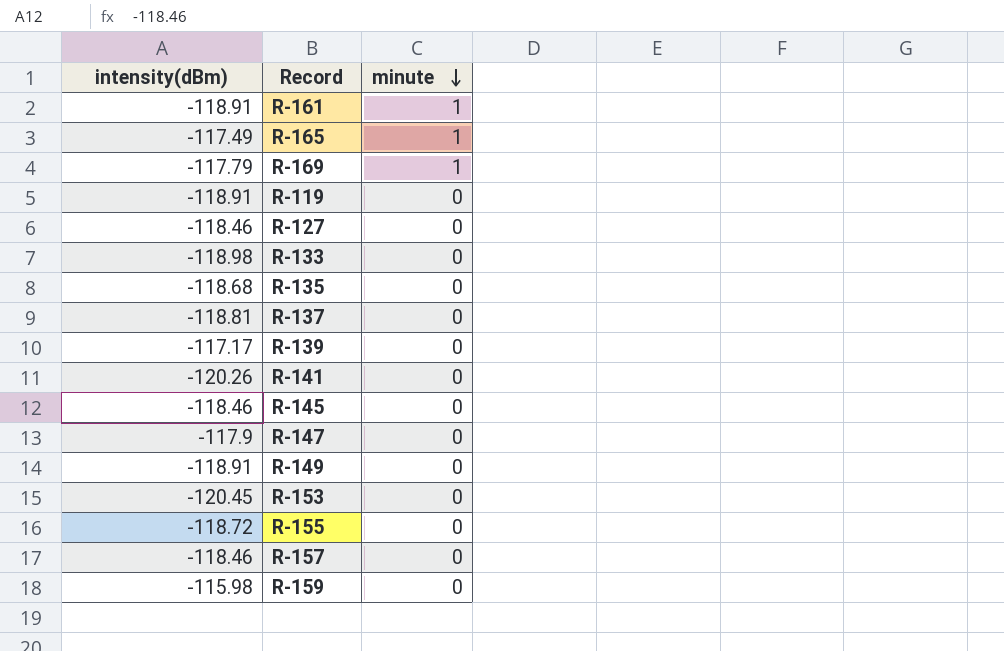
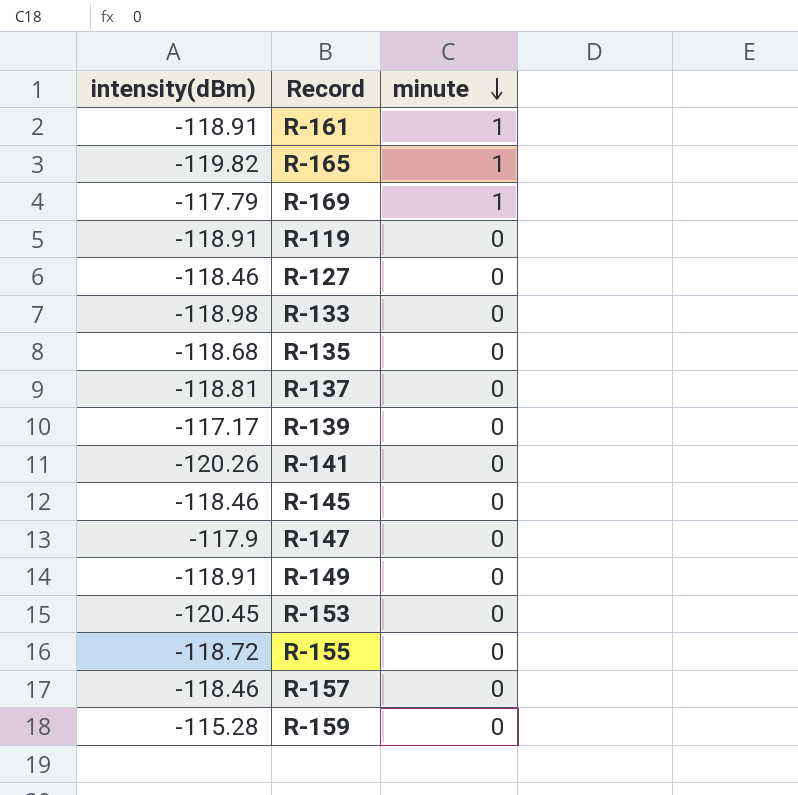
R-165 | intensity(dBm): -117.49 -> -119.82
R-159 | intensity(dBm): -115.98 -> -115.28

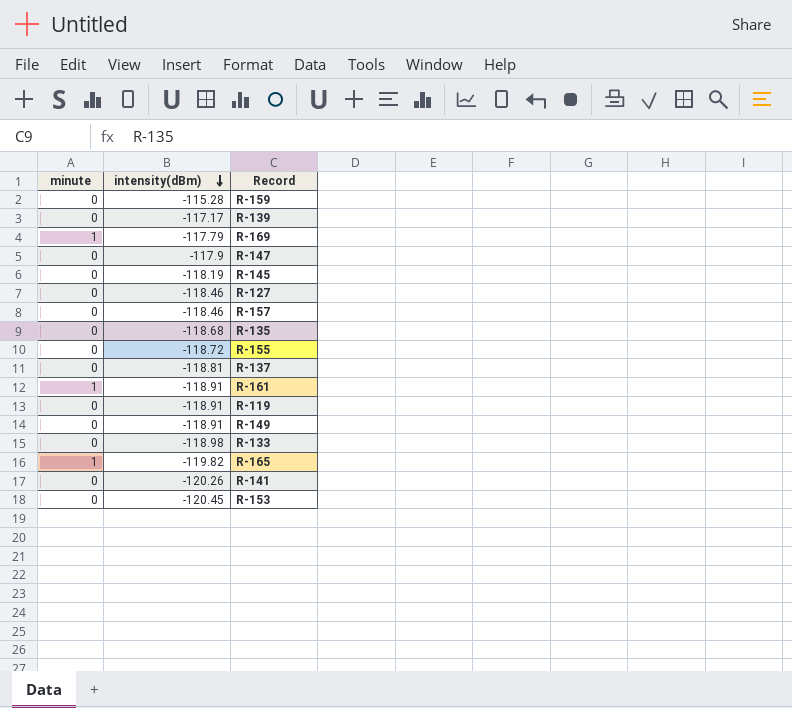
row order: minute descending -> intensity(dBm) descending
column minute | position: 3 -> 1
R-145 | intensity(dBm): -118.46 -> -118.19

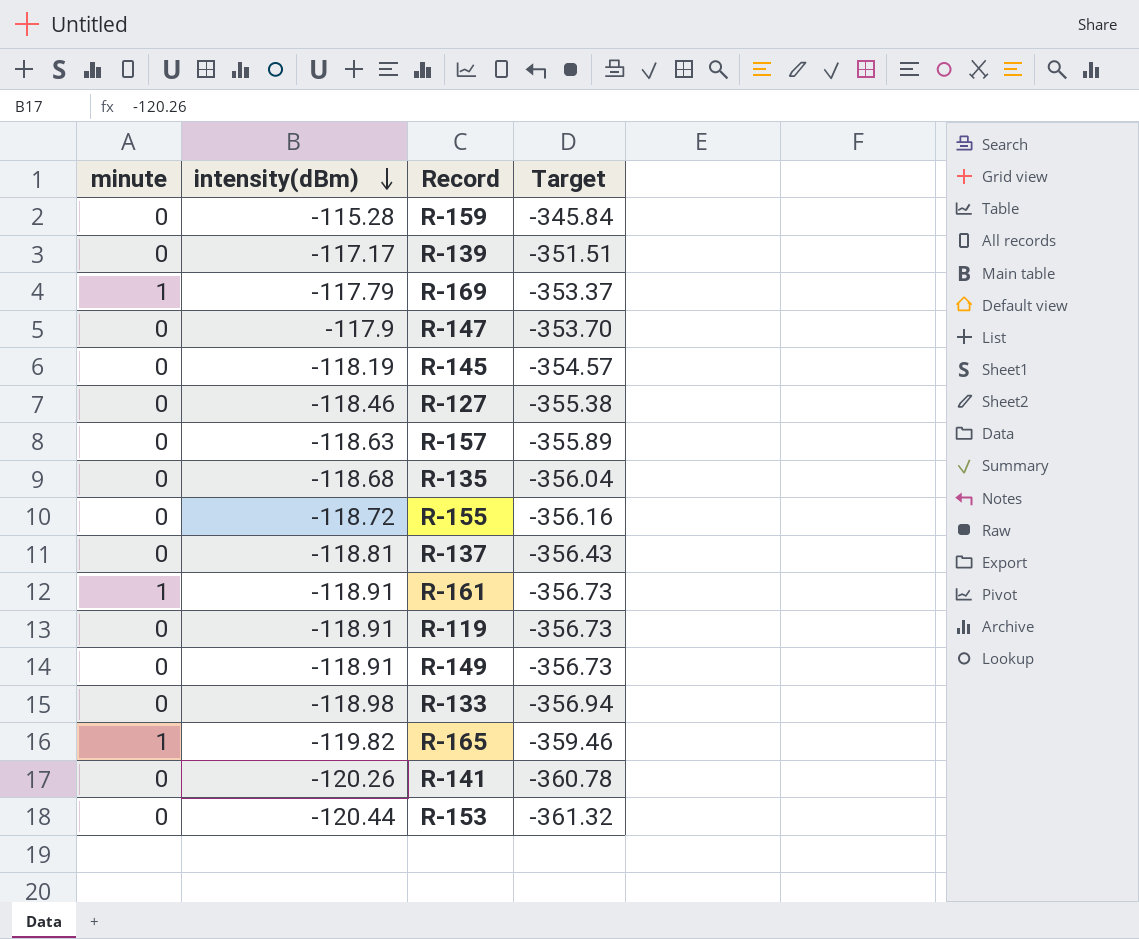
column Target | formula: none -> [intensity(dBm)] * 3
R-157 | intensity(dBm): -118.46 -> -118.63
R-153 | intensity(dBm): -120.45 -> -120.44

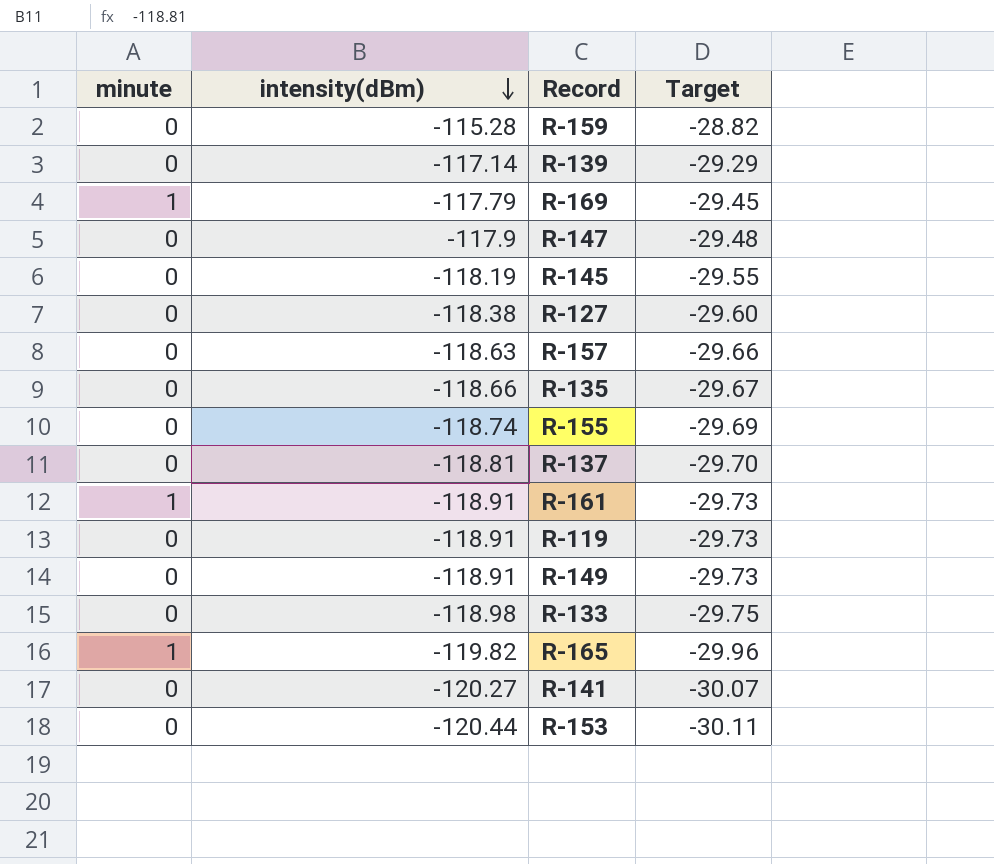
column Target | formula: [intensity(dBm)] * 3 -> [intensity(dBm)] * 0.25
R-139 | intensity(dBm): -117.17 -> -117.14
R-127 | intensity(dBm): -118.46 -> -118.38
R-135 | intensity(dBm): -118.68 -> -118.66
R-155 | intensity(dBm): -118.72 -> -118.74
R-141 | intensity(dBm): -120.26 -> -120.27

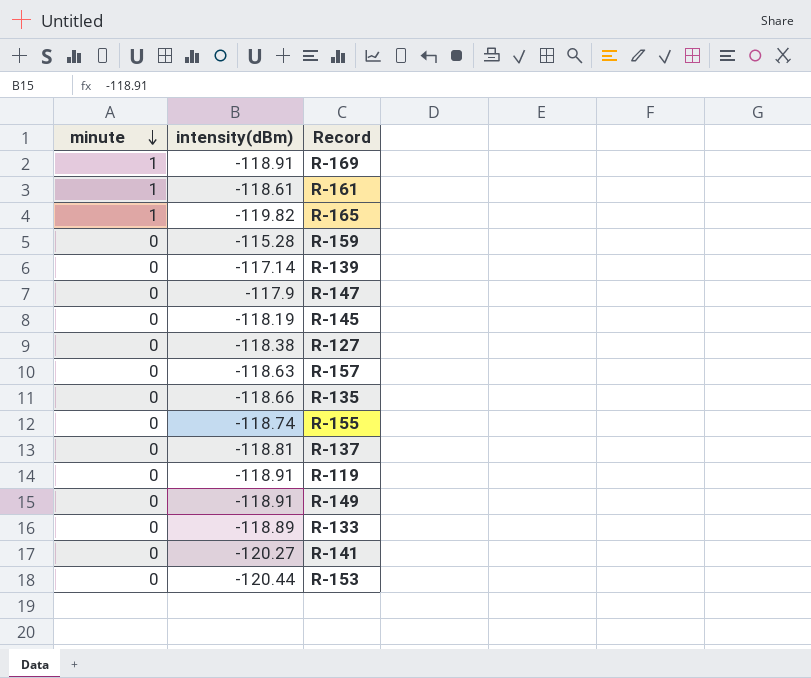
row order: intensity(dBm) descending -> minute descending
column Target | formula: [intensity(dBm)] * 0.25 -> none
R-169 | intensity(dBm): -117.79 -> -118.91
R-161 | intensity(dBm): -118.91 -> -118.61
R-133 | intensity(dBm): -118.98 -> -118.89

